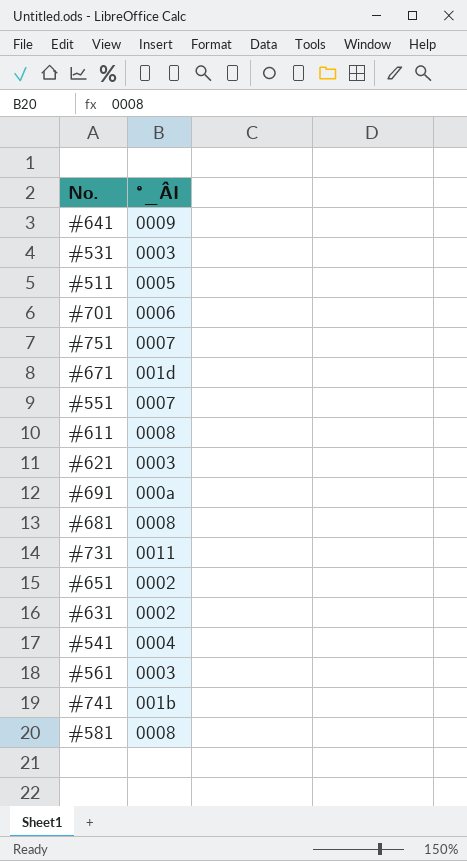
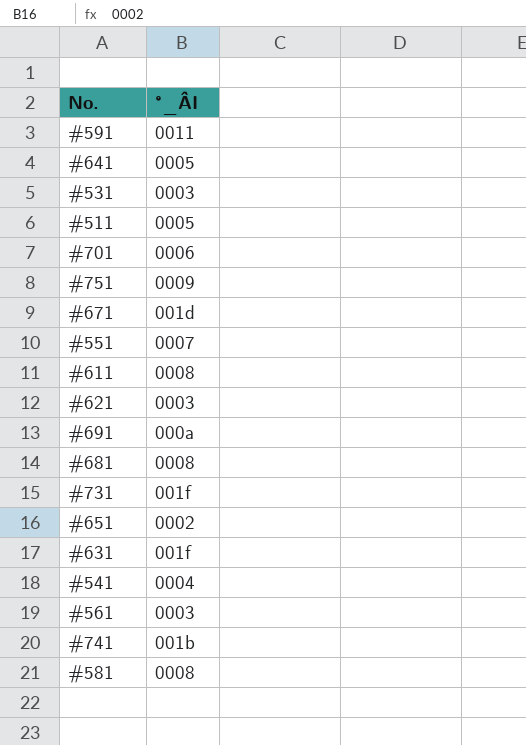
row #591: none -> 0011
#641 | °_ÂI: 0009 -> 0005
#751 | °_ÂI: 0007 -> 0009
#731 | °_ÂI: 0011 -> 001f
#631 | °_ÂI: 0002 -> 001f

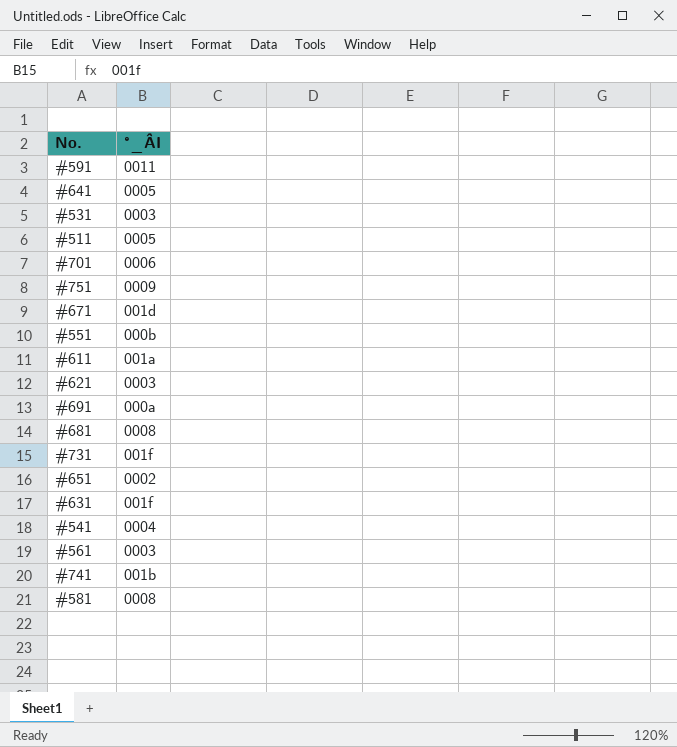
#551 | °_ÂI: 0007 -> 000b
#611 | °_ÂI: 0008 -> 001a

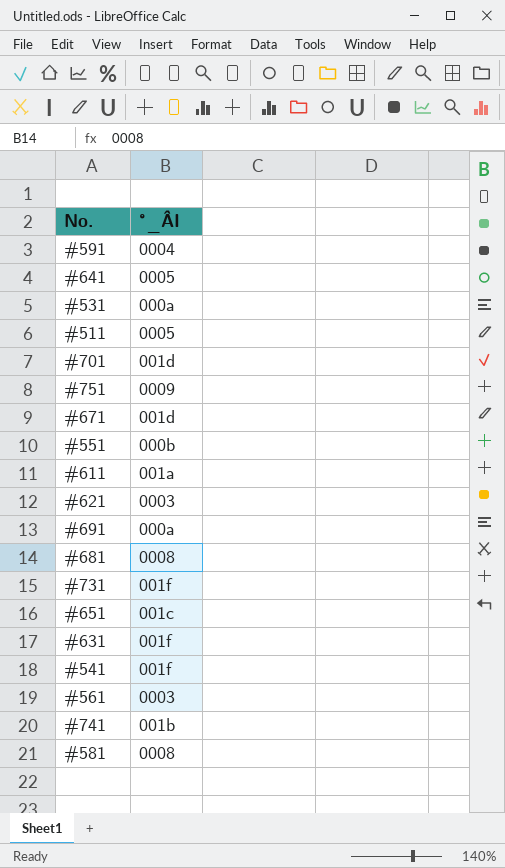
#591 | °_ÂI: 0011 -> 0004
#531 | °_ÂI: 0003 -> 000a
#701 | °_ÂI: 0006 -> 001d
#651 | °_ÂI: 0002 -> 001c
#541 | °_ÂI: 0004 -> 001f

